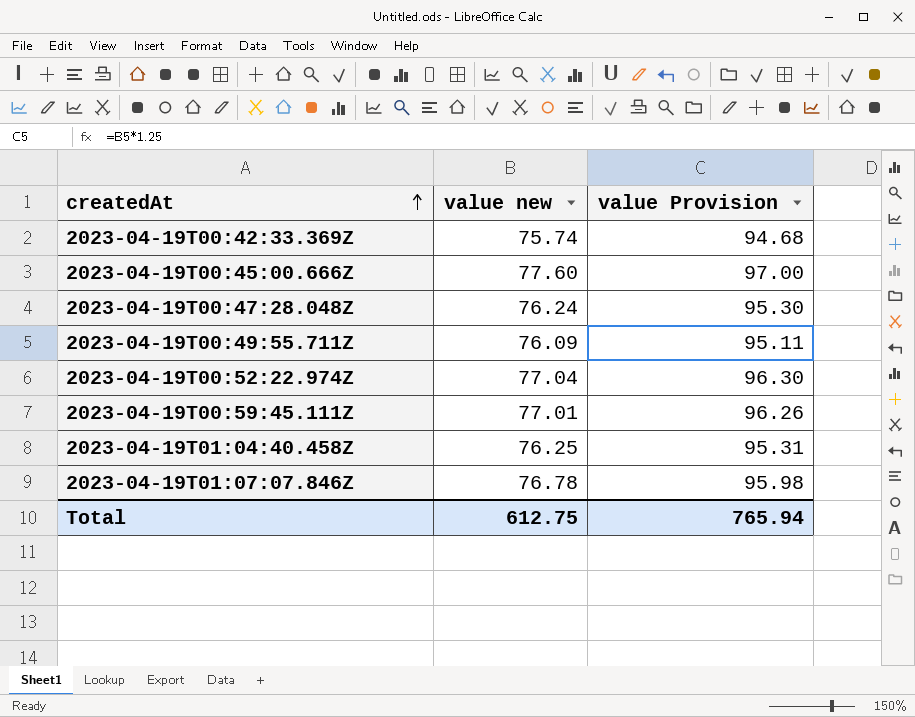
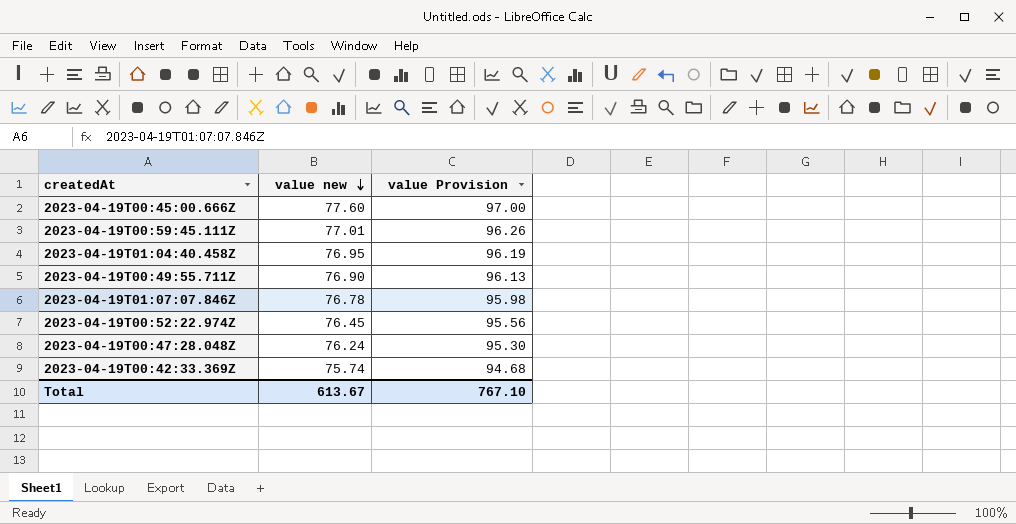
row order: createdAt ascending -> value new descending
2023-04-19T01:04:40.458Z | value new: 76.25 -> 76.95
2023-04-19T01:04:40.458Z | value Provision: 95.31 -> 96.19
2023-04-19T00:49:55.711Z | value new: 76.09 -> 76.90
2023-04-19T00:49:55.711Z | value Provision: 95.11 -> 96.13
2023-04-19T00:52:22.974Z | value new: 77.04 -> 76.45
2023-04-19T00:52:22.974Z | value Provision: 96.30 -> 95.56
Total | value new: 612.75 -> 613.67
Total | value Provision: 765.94 -> 767.10

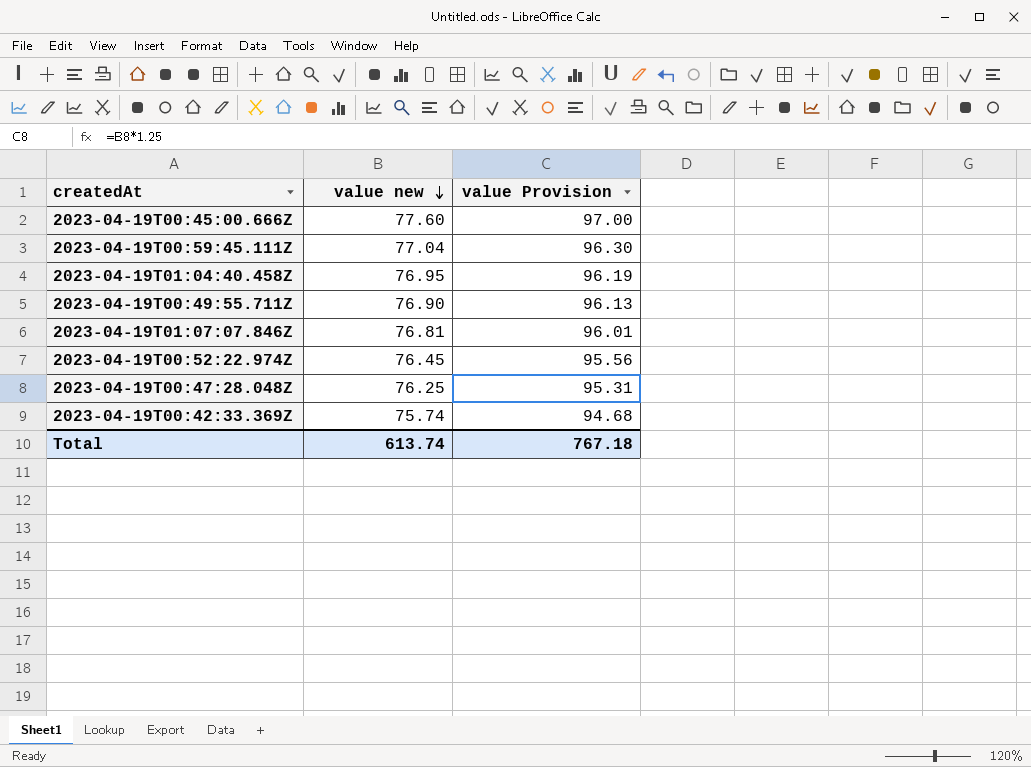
2023-04-19T00:59:45.111Z | value new: 77.01 -> 77.04
2023-04-19T00:59:45.111Z | value Provision: 96.26 -> 96.30
2023-04-19T01:07:07.846Z | value new: 76.78 -> 76.81
2023-04-19T01:07:07.846Z | value Provision: 95.98 -> 96.01
2023-04-19T00:47:28.048Z | value new: 76.24 -> 76.25
2023-04-19T00:47:28.048Z | value Provision: 95.30 -> 95.31
Total | value new: 613.67 -> 613.74
Total | value Provision: 767.10 -> 767.18

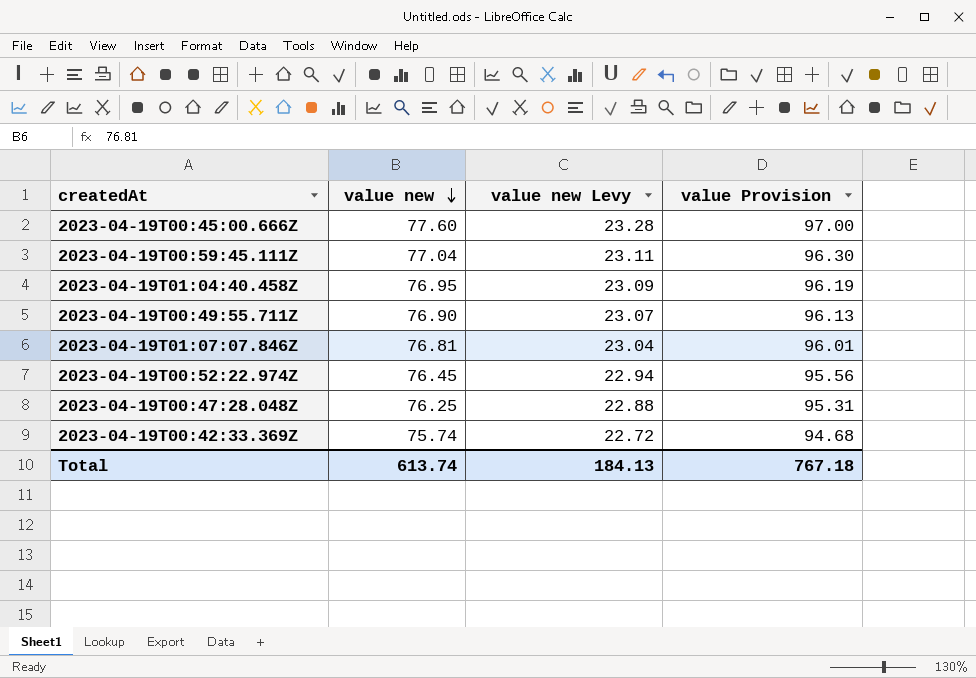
column value new Levy | formula: none -> [value new] * 0.3

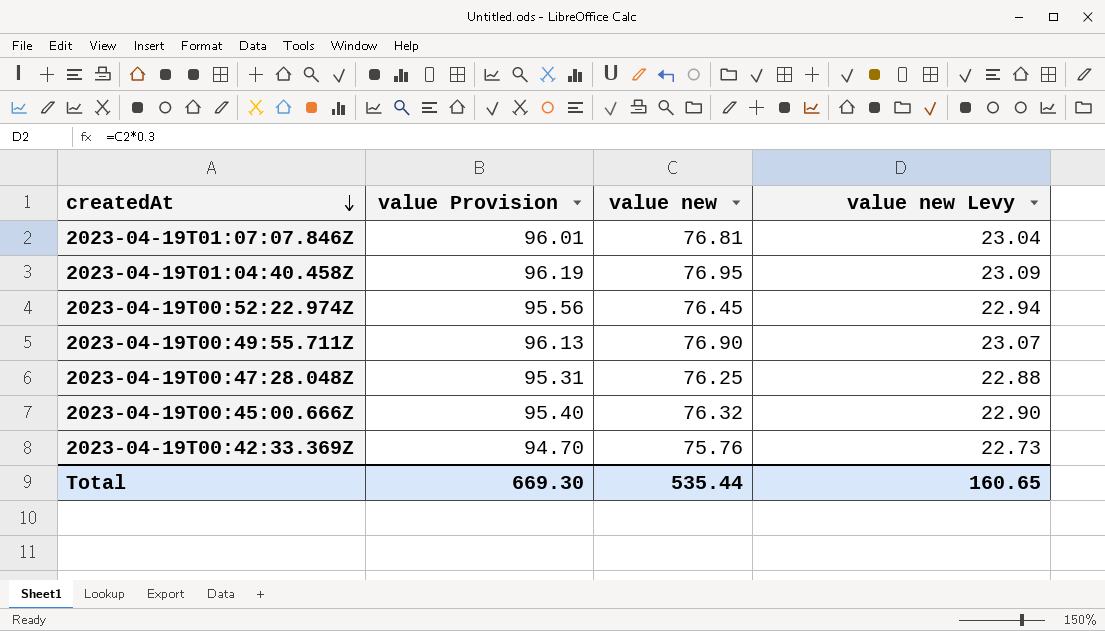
row order: value new descending -> createdAt descending
column value Provision | position: 4 -> 2
row 2023-04-19T00:59:45.111Z: 77.04 | 23.11 | 96.30 -> none
2023-04-19T00:45:00.666Z | value Provision: 97.00 -> 95.40
2023-04-19T00:45:00.666Z | value new: 77.60 -> 76.32
2023-04-19T00:45:00.666Z | value new Levy: 23.28 -> 22.90
2023-04-19T00:42:33.369Z | value Provision: 94.68 -> 94.70
2023-04-19T00:42:33.369Z | value new: 75.74 -> 75.76
2023-04-19T00:42:33.369Z | value new Levy: 22.72 -> 22.73
Total | value Provision: 767.18 -> 669.30
Total | value new: 613.74 -> 535.44
Total | value new Levy: 184.13 -> 160.65

